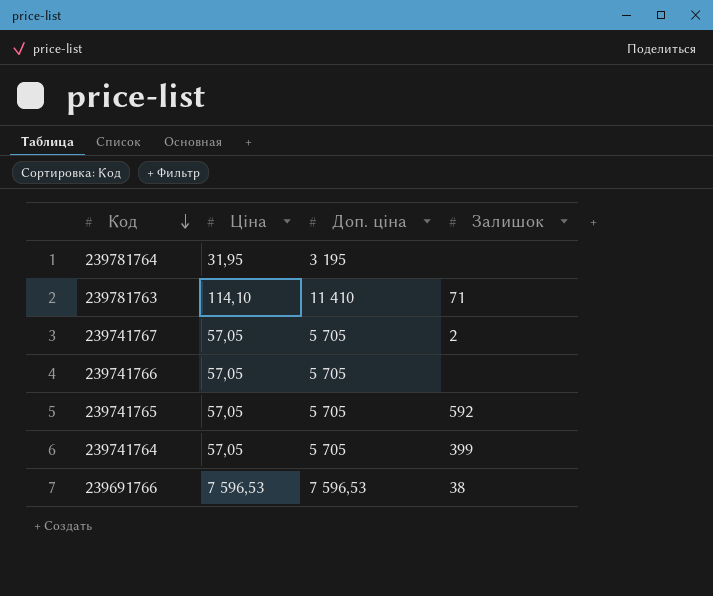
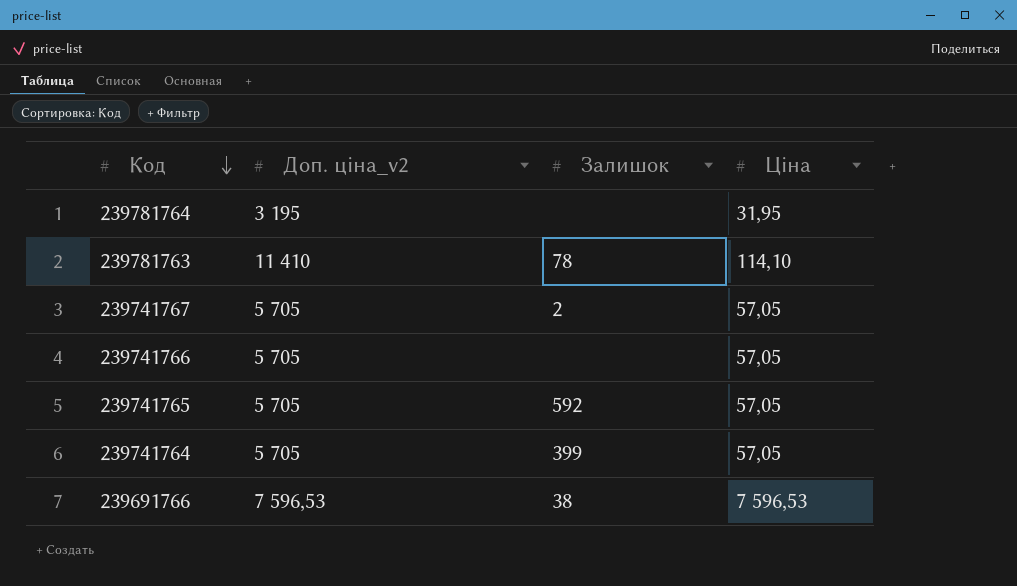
column name: Доп. ціна -> Доп. ціна_v2
column Ціна | position: 2 -> 4
239781763 | Залишок: 71 -> 78

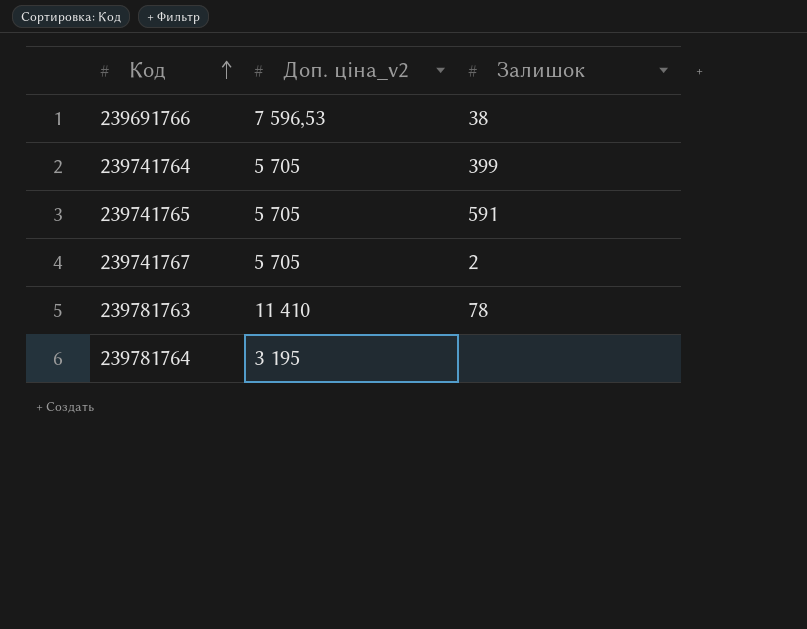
row order: Код descending -> Код ascending
column Ціна | position: 4 -> none
row 239741766: 5 705 | none | 57,05 -> none
239741765 | Залишок: 592 -> 591

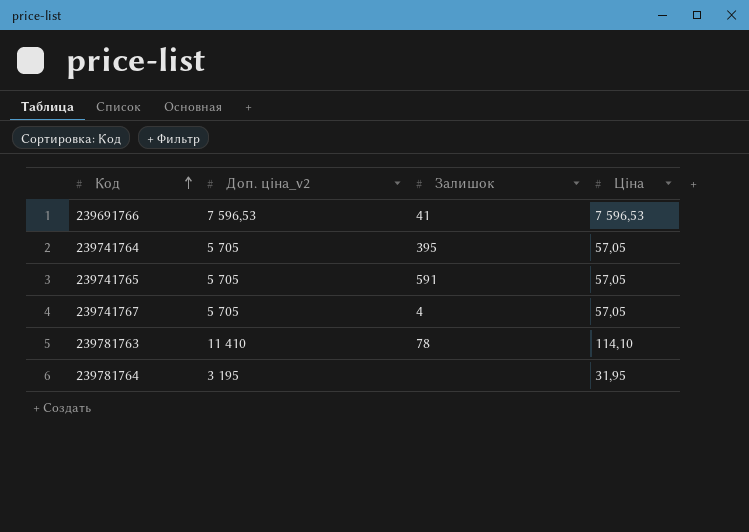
column Ціна | position: none -> 4
239691766 | Залишок: 38 -> 41
239741764 | Залишок: 399 -> 395
239741767 | Залишок: 2 -> 4

